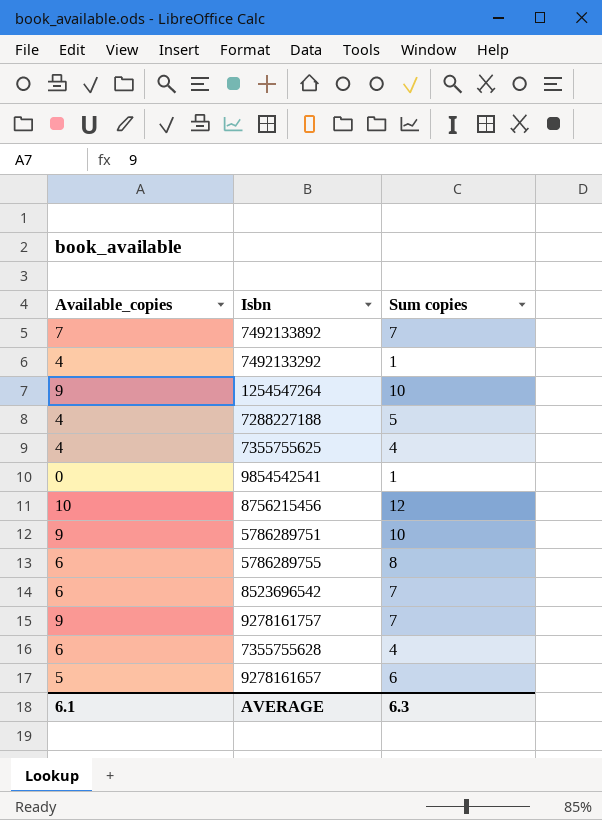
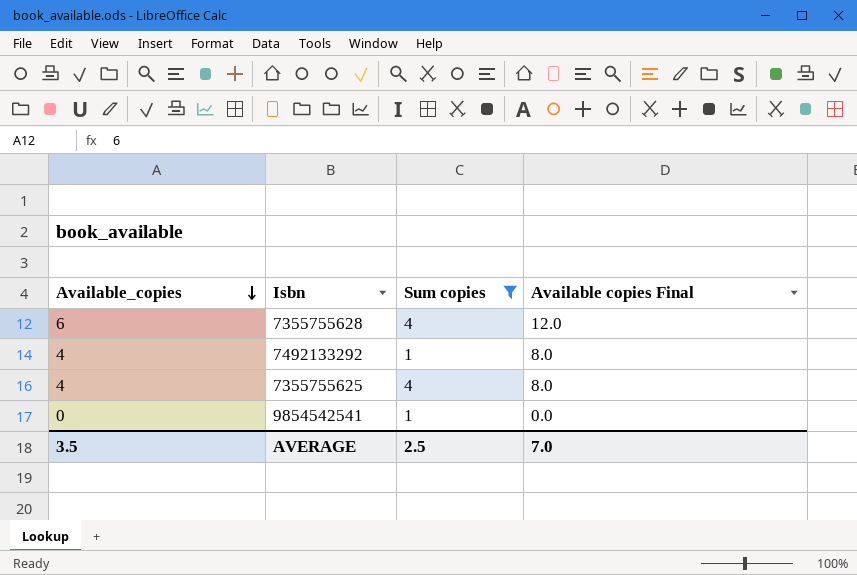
filter: none -> Sum copies <= 4
row order: none -> Available_copies descending
column Available copies Final | formula: none -> [Available_copies] * 2
AVERAGE | Available_copies: 6.1 -> 3.5
AVERAGE | Sum copies: 6.3 -> 2.5

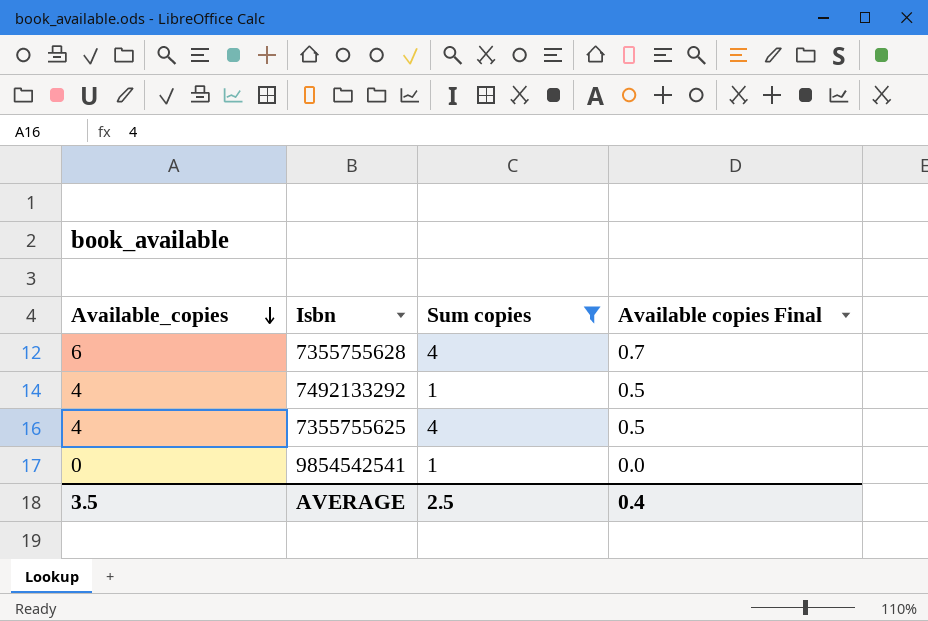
column Available copies Final | formula: [Available_copies] * 2 -> [Available_copies] * 0.12
AVERAGE | Available copies Final: 7.0 -> 0.4

